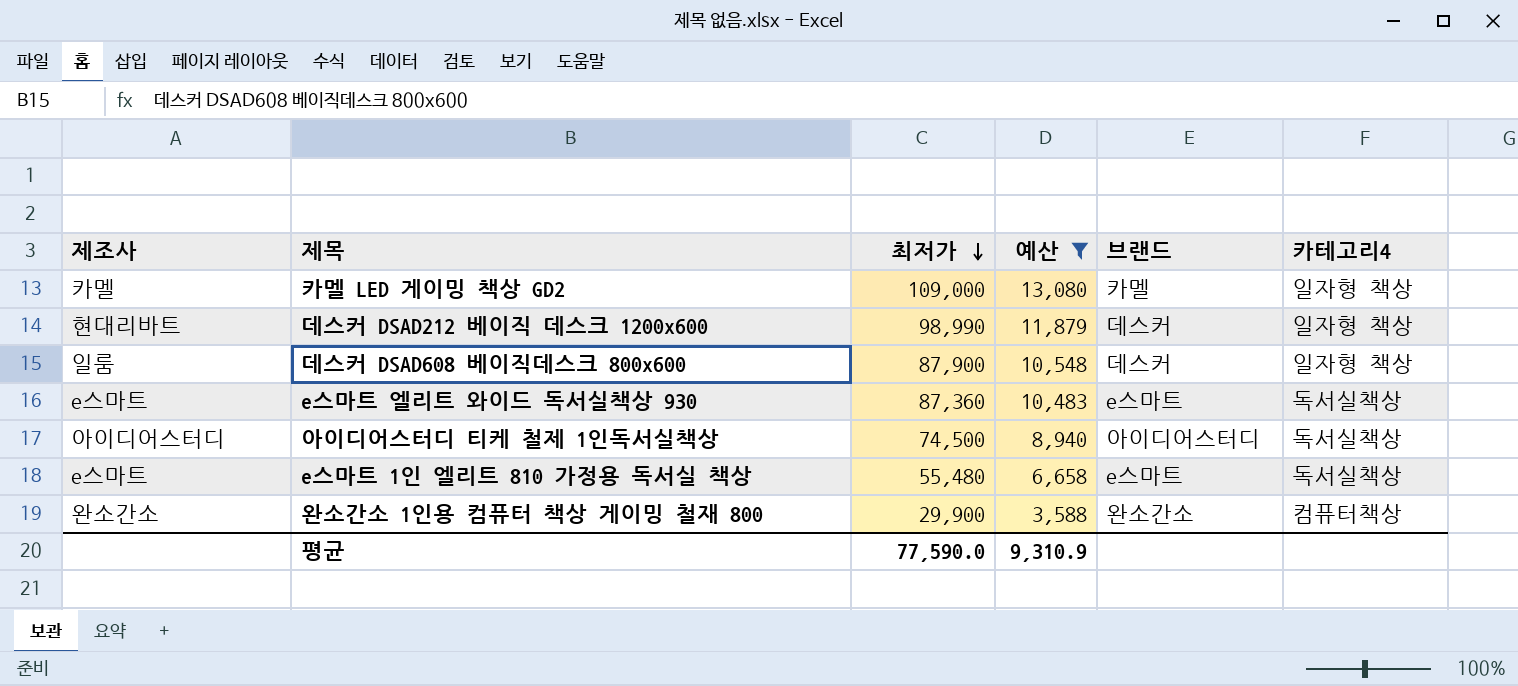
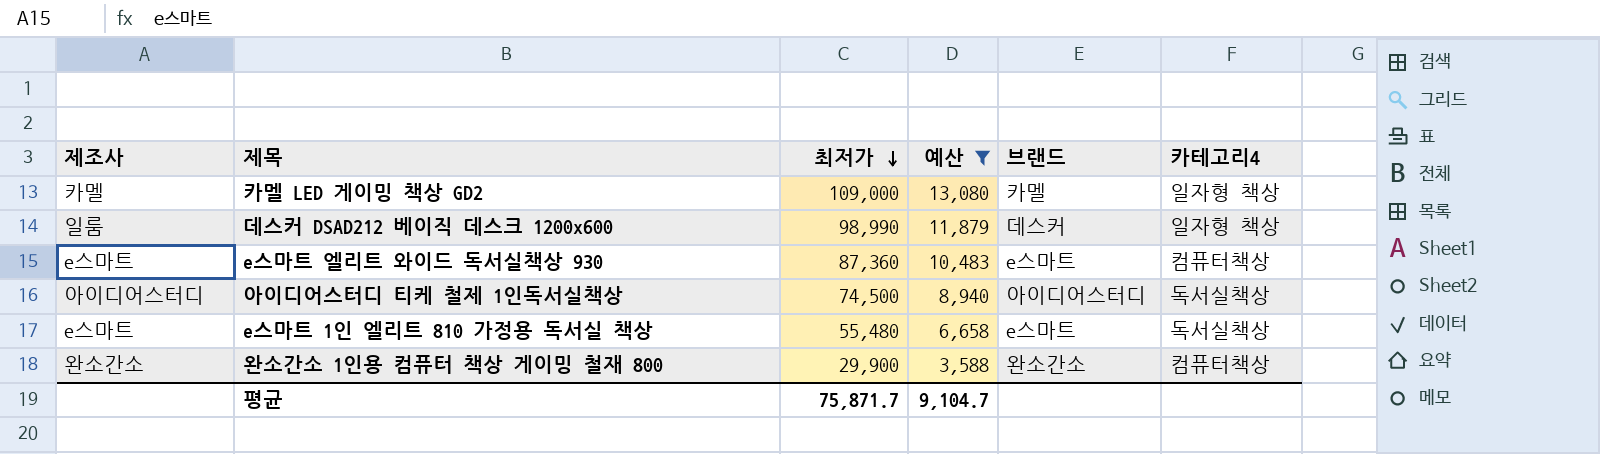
row 데스커 DSAD608 베이직데스크 800x600: 일룸 | 87,900 | 10,548 | 데스커 | 일자형 책상 -> none
데스커 DSAD212 베이직 데스크 1200x600 | 제조사: 현대리바트 -> 일룸
e스마트 엘리트 와이드 독서실책상 930 | 카테고리4: 독서실책상 -> 컴퓨터책상
평균 | 최저가: 77,590.0 -> 75,871.7
평균 | 예산: 9,310.9 -> 9,104.7

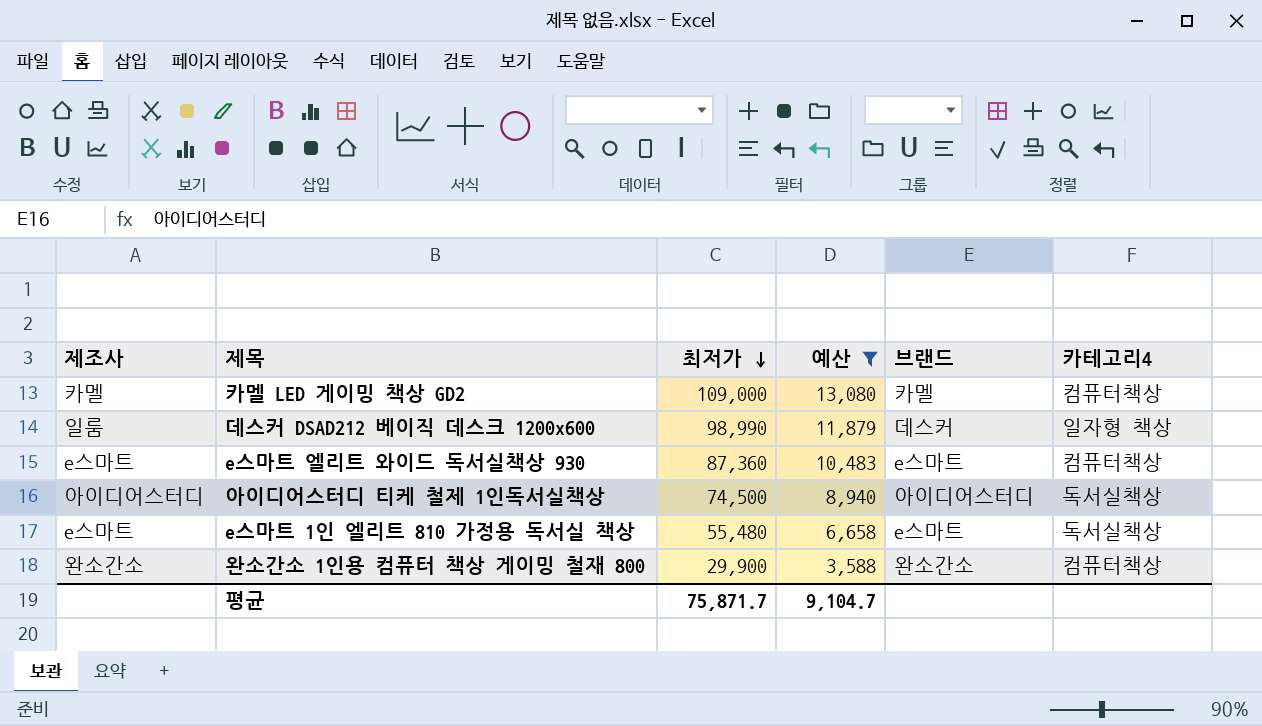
카멜 LED 게이밍 책상 GD2 | 카테고리4: 일자형 책상 -> 컴퓨터책상

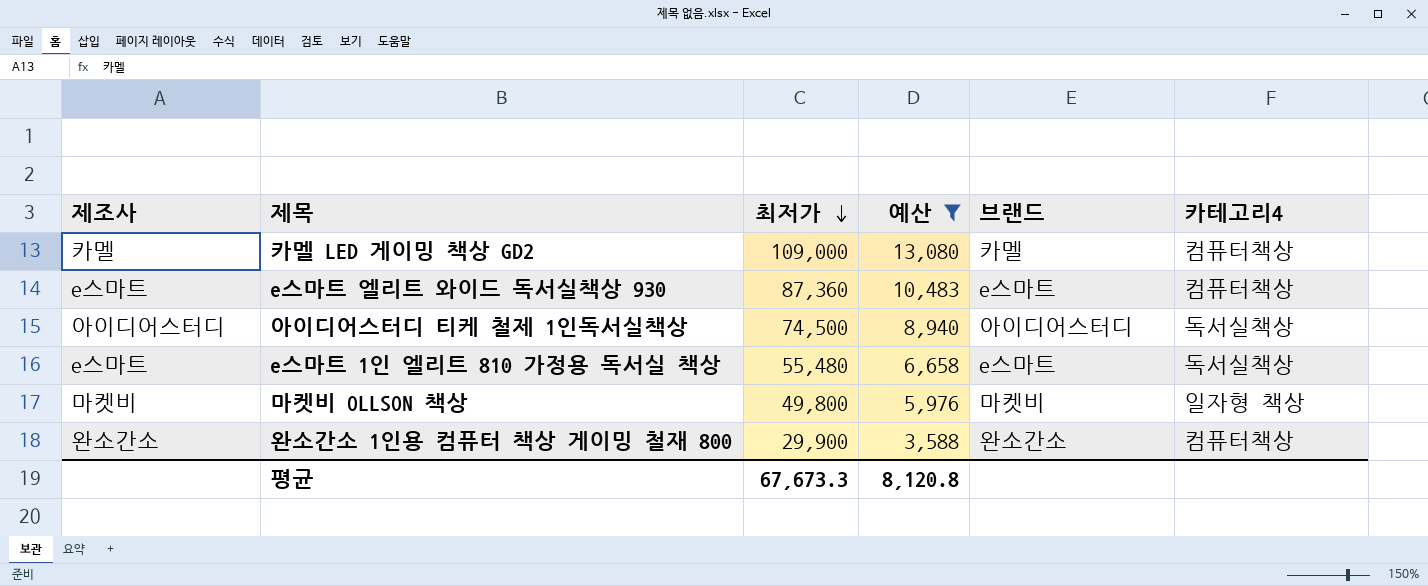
row 데스커 DSAD212 베이직 데스크 1200x600: 일룸 | 98,990 | 11,879 | 데스커 | 일자형 책상 -> none
row 마켓비 OLLSON 책상: none -> 마켓비 | 49,800 | 5,976 | 마켓비 | 일자형 책상
평균 | 최저가: 75,871.7 -> 67,673.3
평균 | 예산: 9,104.7 -> 8,120.8

